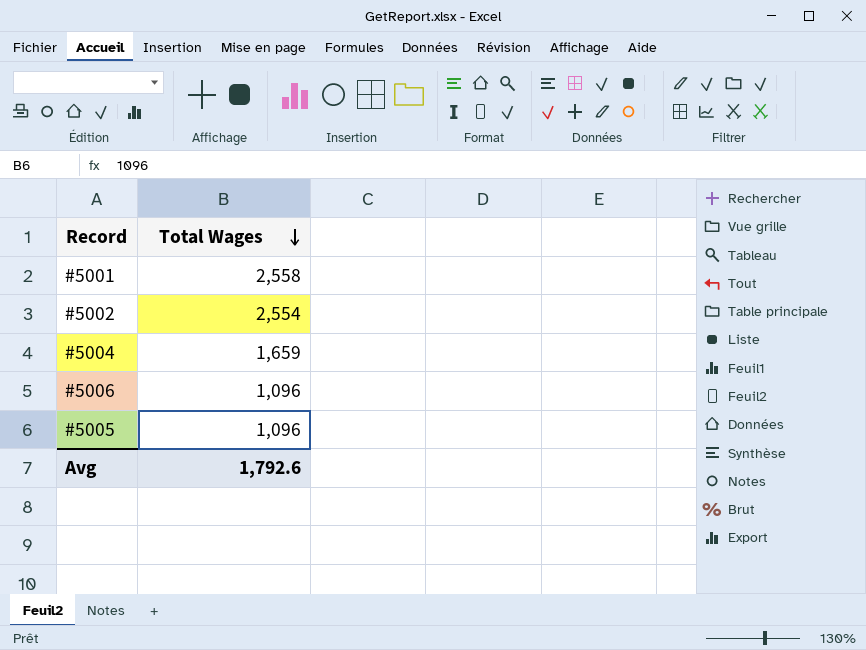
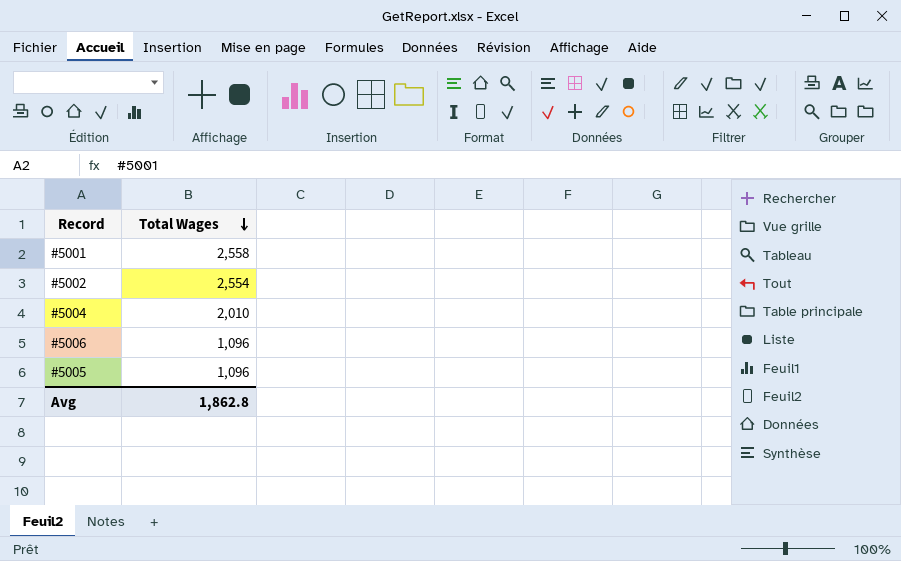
#5004 | Total Wages: 1,659 -> 2,010
Avg | Total Wages: 1,792.6 -> 1,862.8

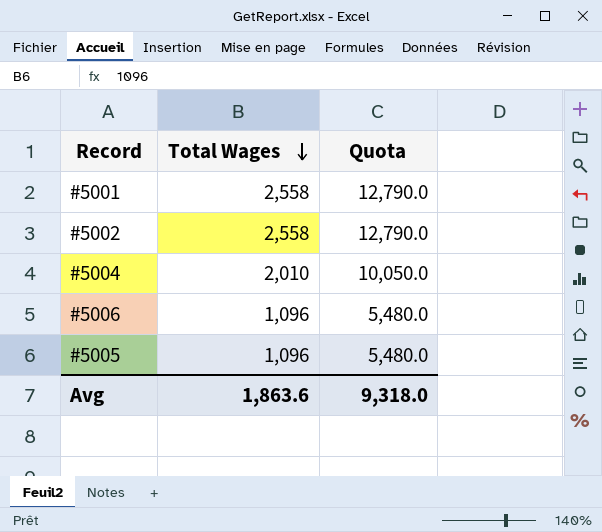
column Quota | formula: none -> [Total Wages] * 5
#5002 | Total Wages: 2,554 -> 2,558
Avg | Total Wages: 1,862.8 -> 1,863.6

